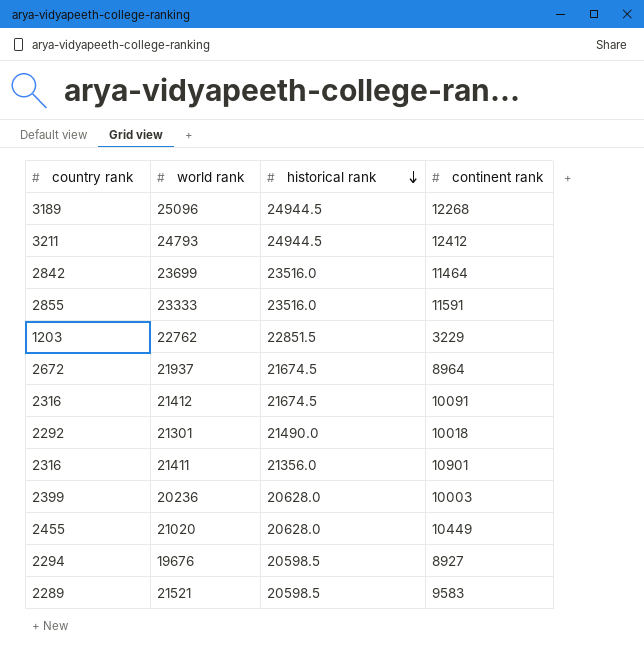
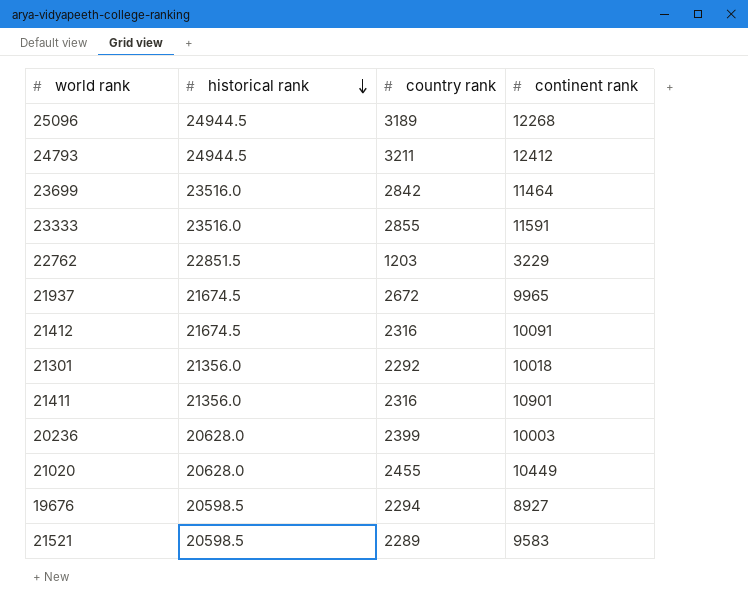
column country rank | position: 1 -> 3
21937 | continent rank: 8964 -> 9965
21301 | historical rank: 21490.0 -> 21356.0

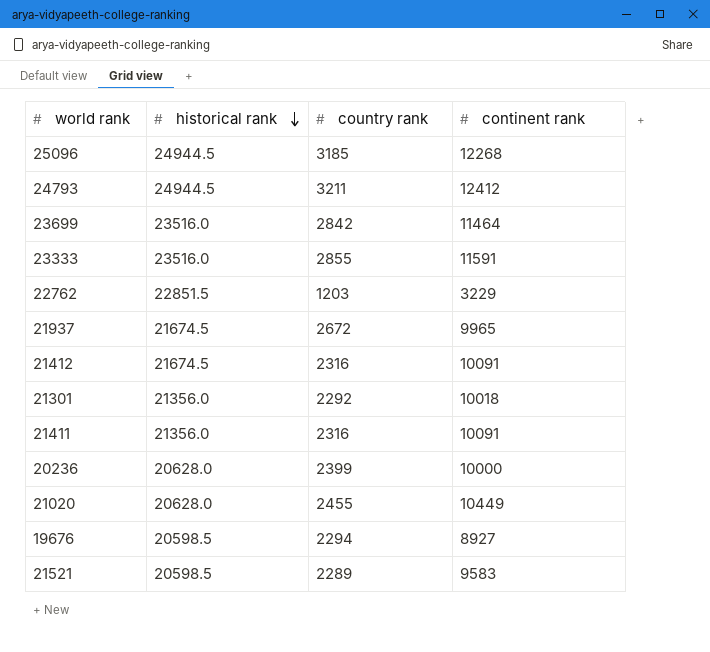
25096 | country rank: 3189 -> 3185
21411 | continent rank: 10901 -> 10091
20236 | continent rank: 10003 -> 10000

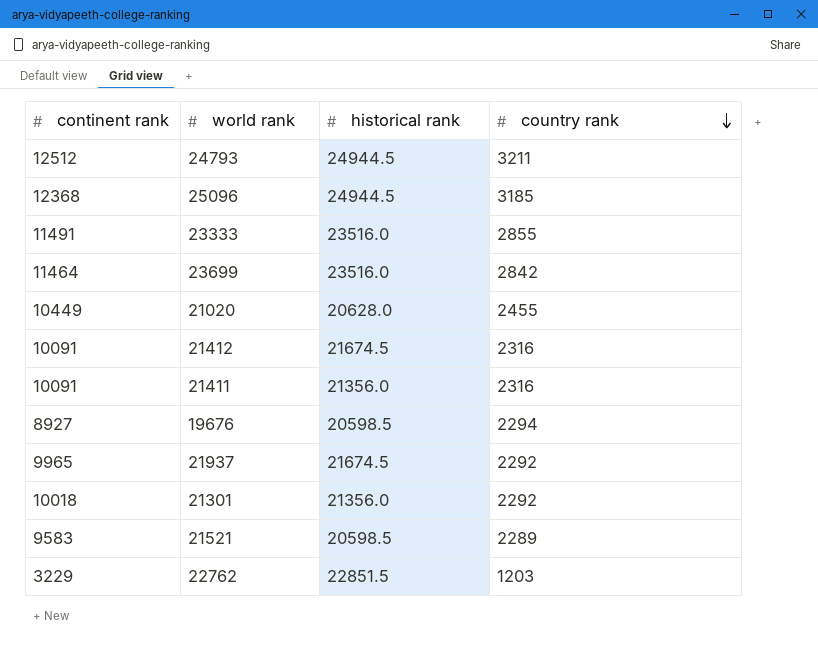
row order: historical rank descending -> country rank descending
column continent rank | position: 4 -> 1
row 20236: 20628.0 | 2399 | 10000 -> none
24793 | continent rank: 12412 -> 12512
25096 | continent rank: 12268 -> 12368
23333 | continent rank: 11591 -> 11491
21937 | country rank: 2672 -> 2292

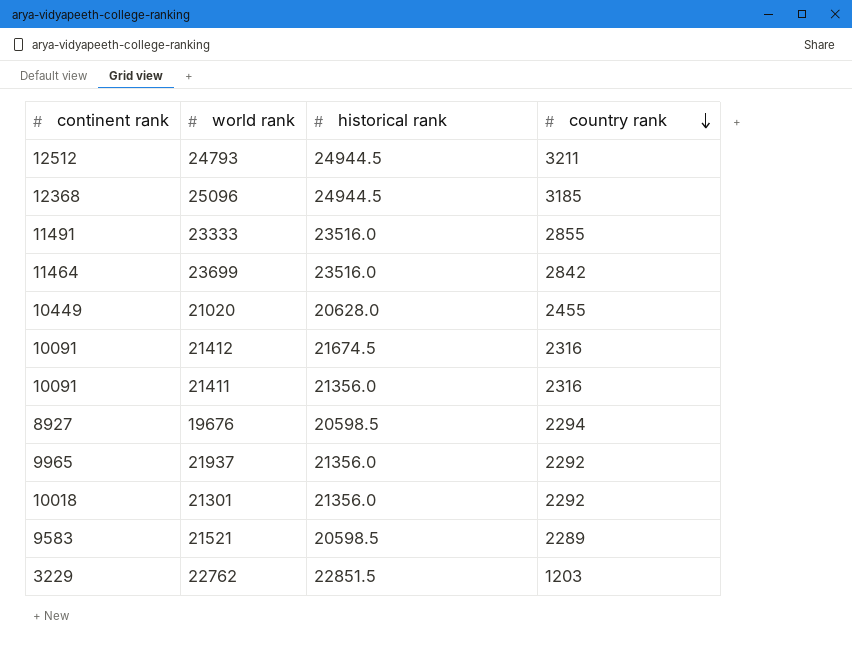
21937 | historical rank: 21674.5 -> 21356.0

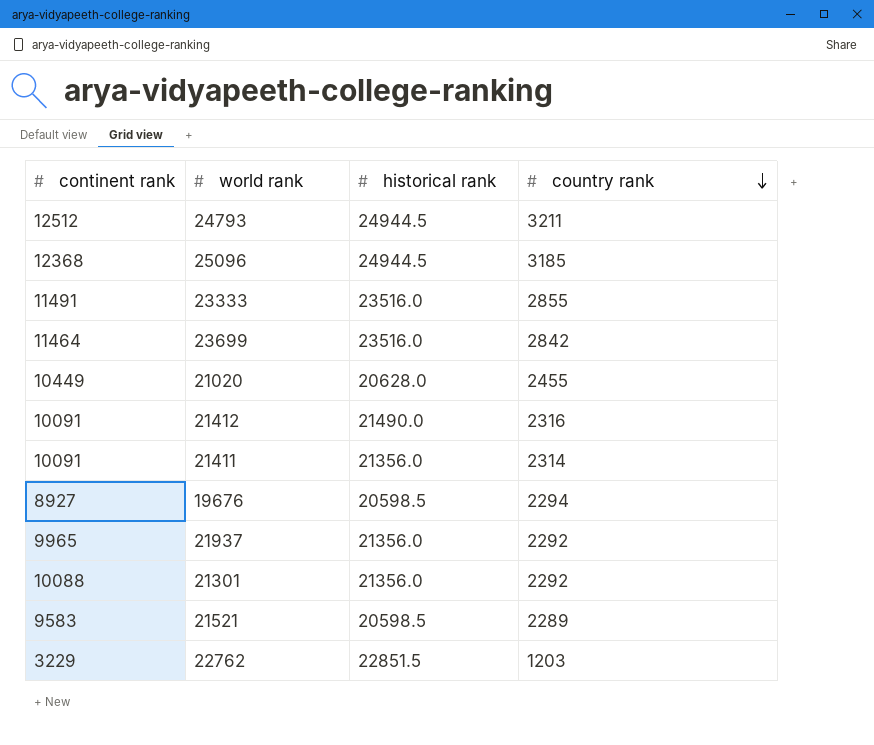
21412 | historical rank: 21674.5 -> 21490.0
21411 | country rank: 2316 -> 2314
21301 | continent rank: 10018 -> 10088

